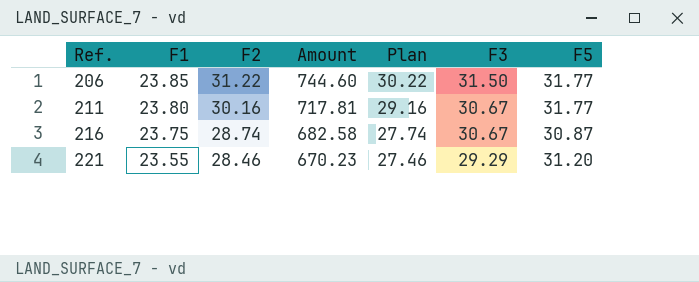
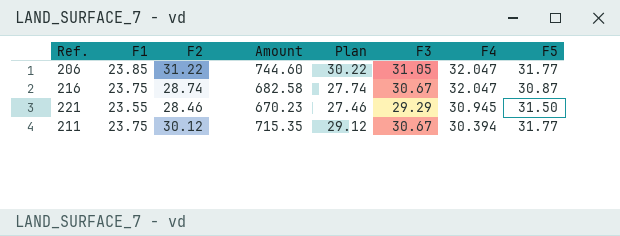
row order: Ref. ascending -> F4 descending
column F4 | position: none -> 7
206 | F3: 31.50 -> 31.05
221 | F5: 31.20 -> 31.50
211 | F1: 23.80 -> 23.75
211 | F2: 30.16 -> 30.12
211 | Amount: 717.81 -> 715.35
211 | Plan: 29.16 -> 29.12

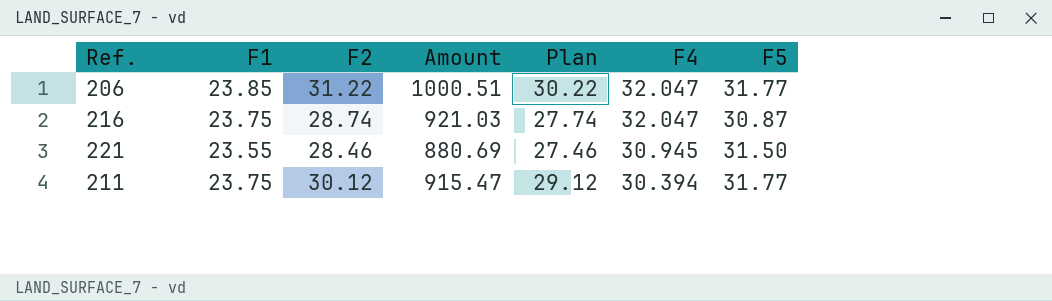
column F3 | position: 6 -> none
column Amount | formula: [F1] * [F2] -> [F2] * [F4]

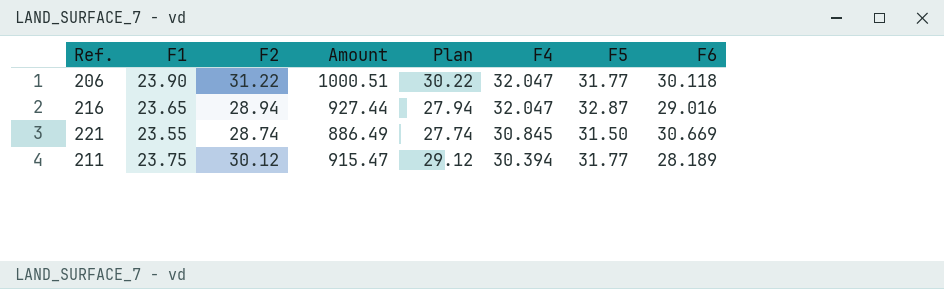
column F6 | position: none -> 8
206 | F1: 23.85 -> 23.90
216 | F1: 23.75 -> 23.65
216 | F2: 28.74 -> 28.94
216 | Amount: 921.03 -> 927.44
216 | Plan: 27.74 -> 27.94
216 | F5: 30.87 -> 32.87
221 | F2: 28.46 -> 28.74
221 | Amount: 880.69 -> 886.49
221 | Plan: 27.46 -> 27.74
221 | F4: 30.945 -> 30.845

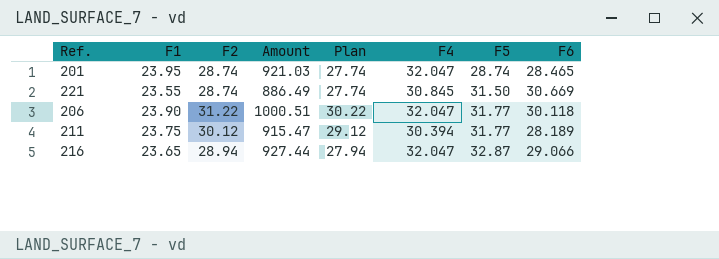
row order: F4 descending -> F5 ascending
row 201: none -> 23.95 | 28.74 | 921.03 | 27.74 | 32.047 | 28.74 | 28.465
216 | F6: 29.016 -> 29.066

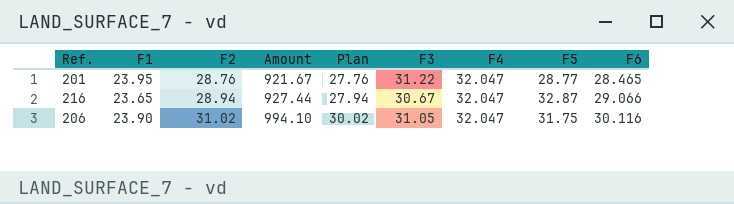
row order: F5 ascending -> F2 ascending
column F3 | position: none -> 6
row 221: 23.55 | 28.74 | 886.49 | 27.74 | 30.845 | 31.50 | 30.669 -> none
row 211: 23.75 | 30.12 | 915.47 | 29.12 | 30.394 | 31.77 | 28.189 -> none
201 | F2: 28.74 -> 28.76
201 | Amount: 921.03 -> 921.67
201 | Plan: 27.74 -> 27.76
201 | F5: 28.74 -> 28.77
206 | F2: 31.22 -> 31.02
206 | Amount: 1000.51 -> 994.10
206 | Plan: 30.22 -> 30.02
206 | F5: 31.77 -> 31.75
206 | F6: 30.118 -> 30.116

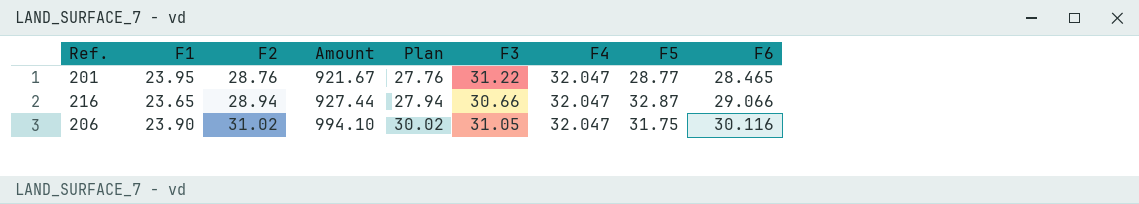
216 | F3: 30.67 -> 30.66

